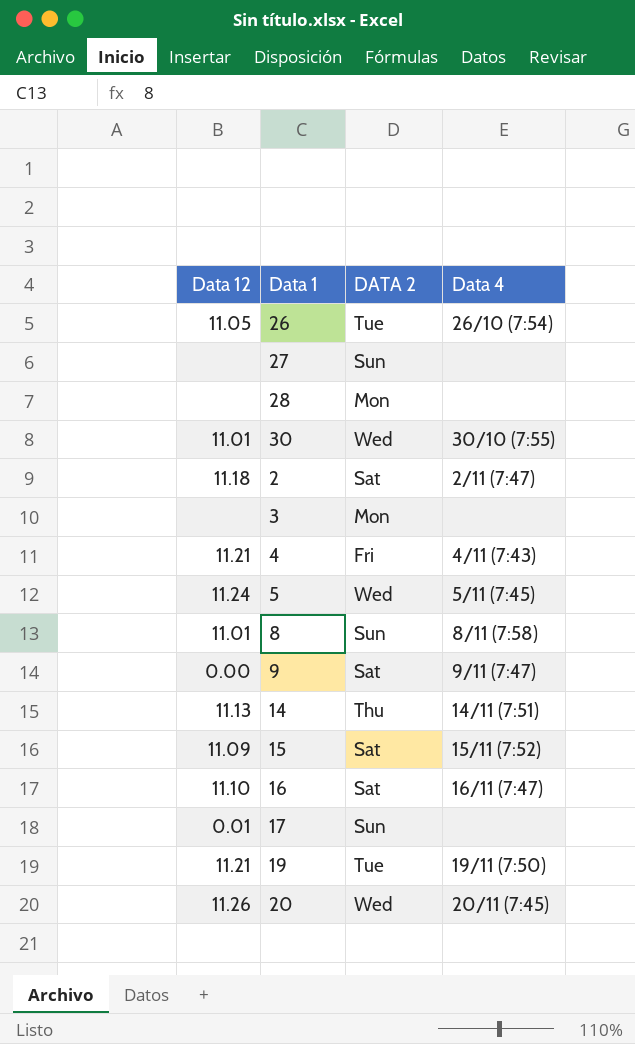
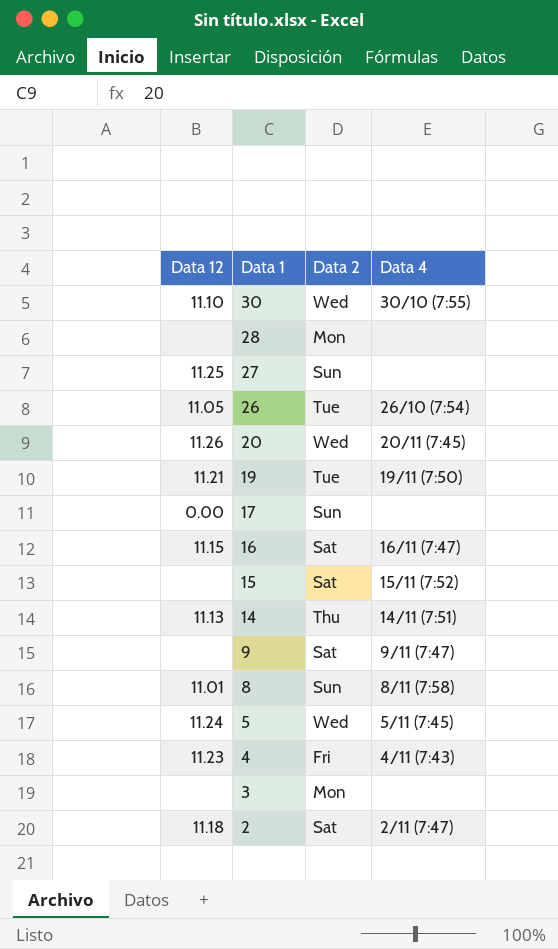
row order: none -> Data 1 descending
column name: DATA 2 -> Data 2
30 | Data 12: 11.01 -> 11.10
27 | Data 12: none -> 11.25
17 | Data 12: 0.01 -> 0.00
16 | Data 12: 11.10 -> 11.15
15 | Data 12: 11.09 -> none
9 | Data 12: 0.00 -> none
4 | Data 12: 11.21 -> 11.23

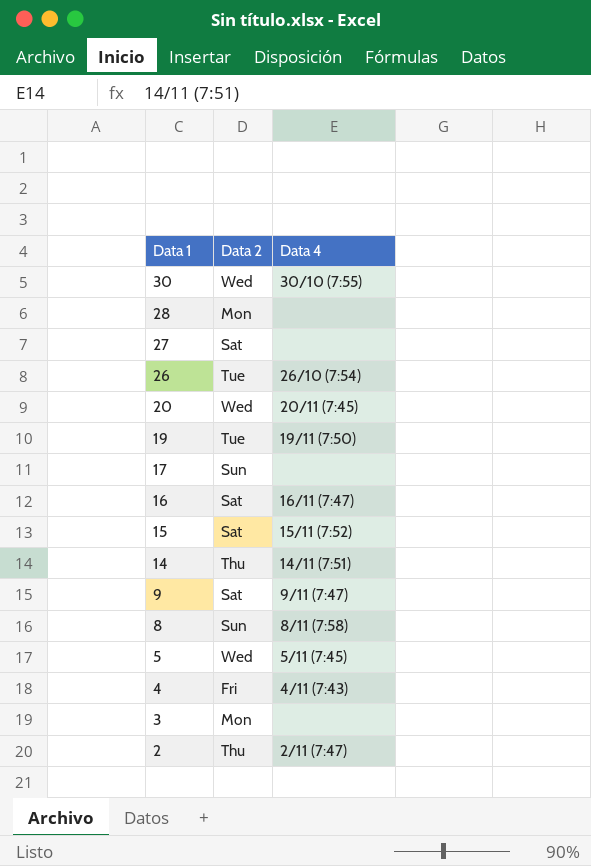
column Data 12 | position: 1 -> none
27 | Data 2: Sun -> Sat
2 | Data 2: Sat -> Thu

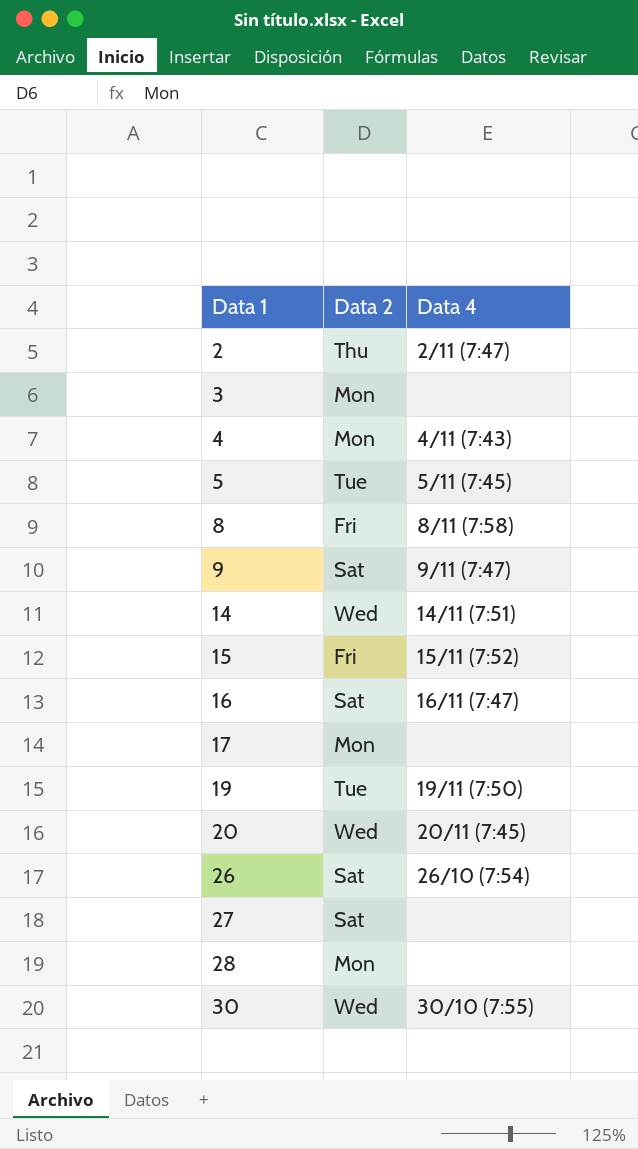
row order: Data 1 descending -> Data 1 ascending
4 | Data 2: Fri -> Mon
5 | Data 2: Wed -> Tue
8 | Data 2: Sun -> Fri
14 | Data 2: Thu -> Wed
15 | Data 2: Sat -> Fri
17 | Data 2: Sun -> Mon
26 | Data 2: Tue -> Sat

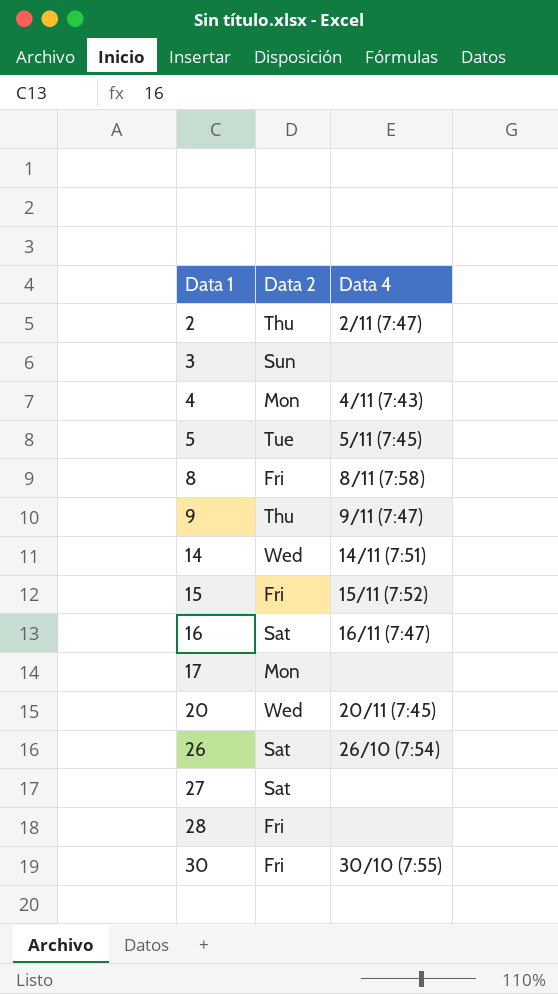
row 19: Tue | 19/11 (7:50) -> none
3 | Data 2: Mon -> Sun
9 | Data 2: Sat -> Thu
28 | Data 2: Mon -> Fri
30 | Data 2: Wed -> Fri

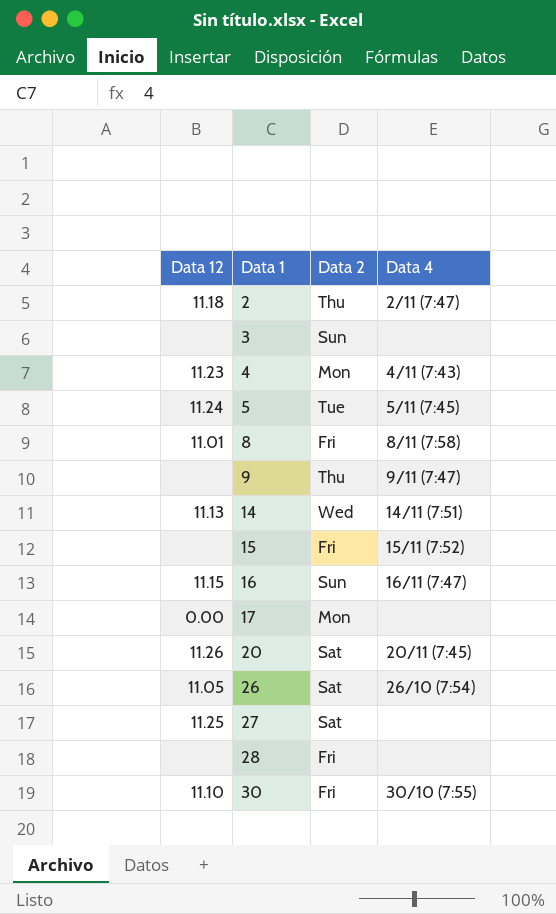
column Data 12 | position: none -> 1
16 | Data 2: Sat -> Sun
20 | Data 2: Wed -> Sat

